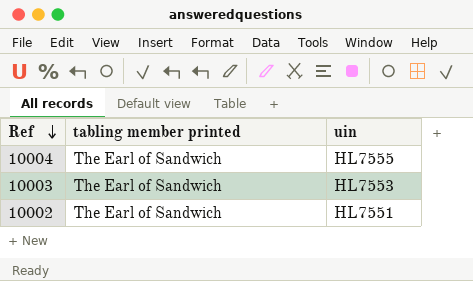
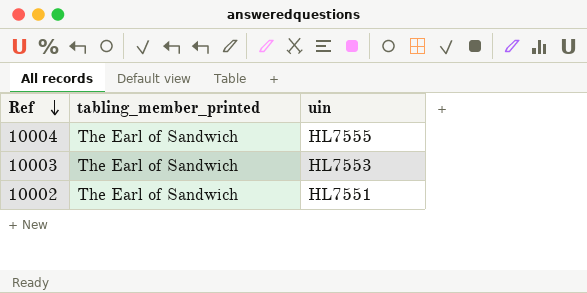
column name: tabling member printed -> tabling_member_printed

